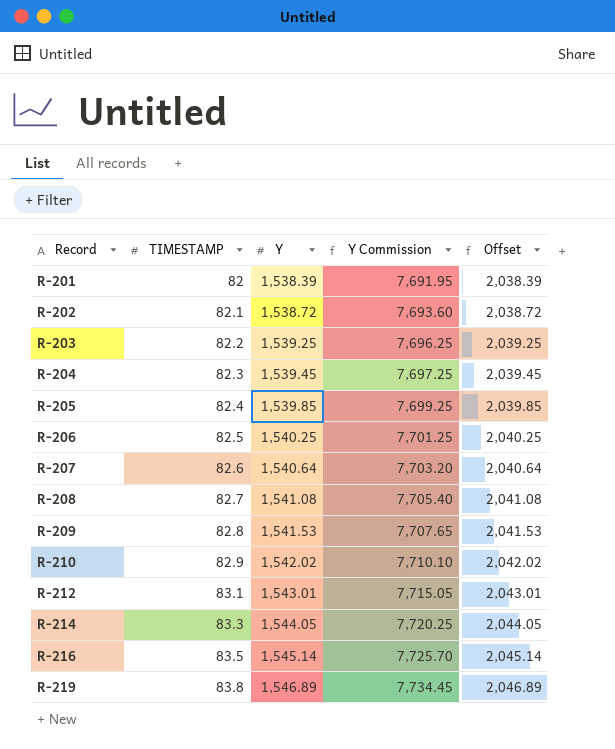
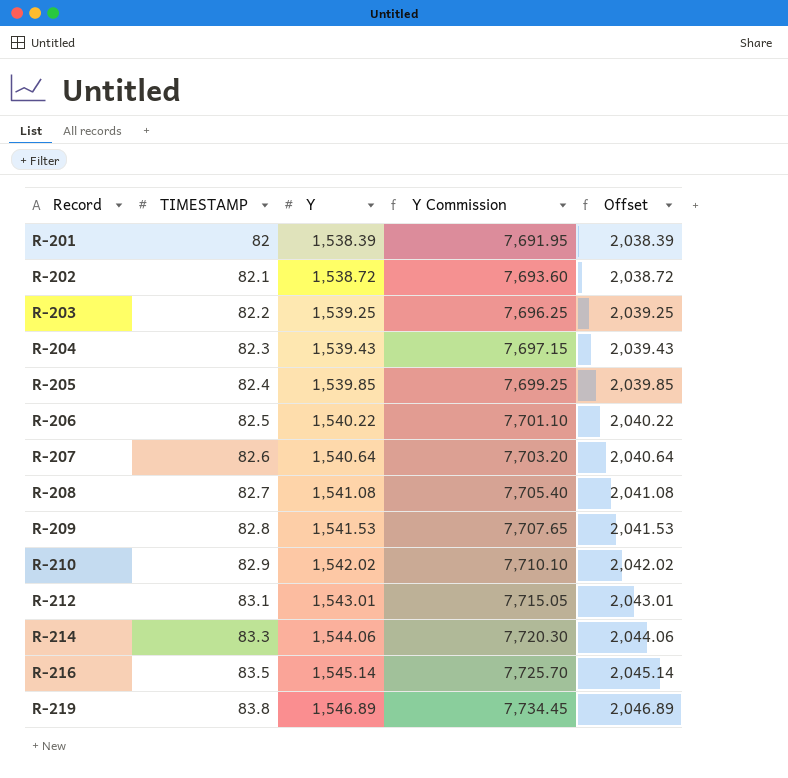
R-204 | Y: 1,539.45 -> 1,539.43
R-204 | Y Commission: 7,697.25 -> 7,697.15
R-204 | Offset: 2,039.45 -> 2,039.43
R-206 | Y: 1,540.25 -> 1,540.22
R-206 | Y Commission: 7,701.25 -> 7,701.10
R-206 | Offset: 2,040.25 -> 2,040.22
R-214 | Y: 1,544.05 -> 1,544.06
R-214 | Y Commission: 7,720.25 -> 7,720.30
R-214 | Offset: 2,044.05 -> 2,044.06

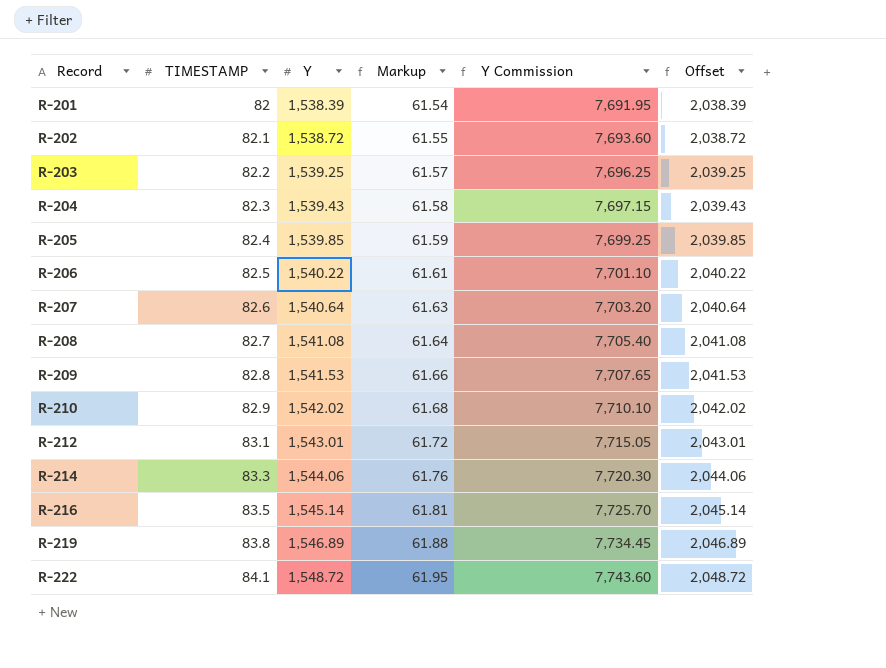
column Markup | formula: none -> [Y] * 0.04
row R-222: none -> 84.1 | 1,548.72 | 61.95 | 7,743.60 | 2,048.72

